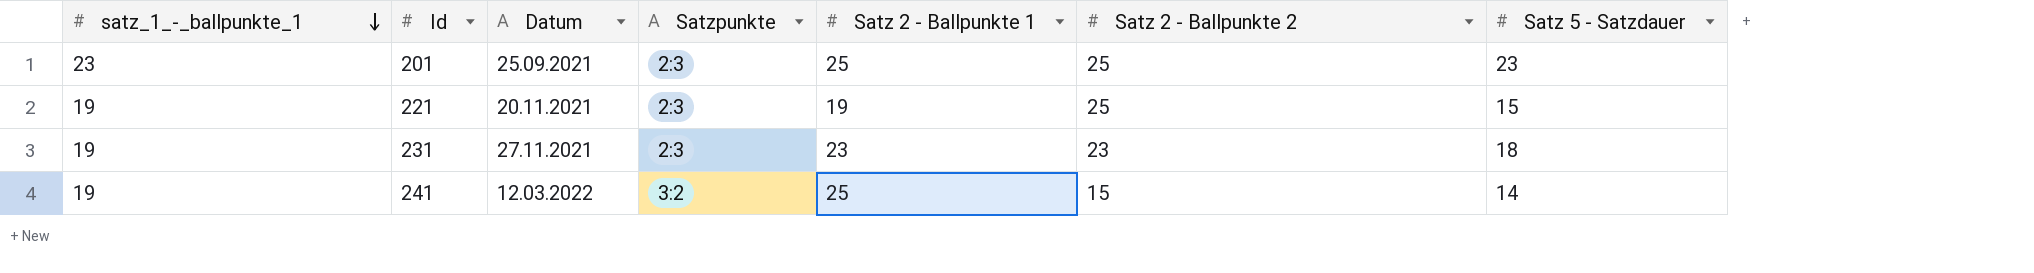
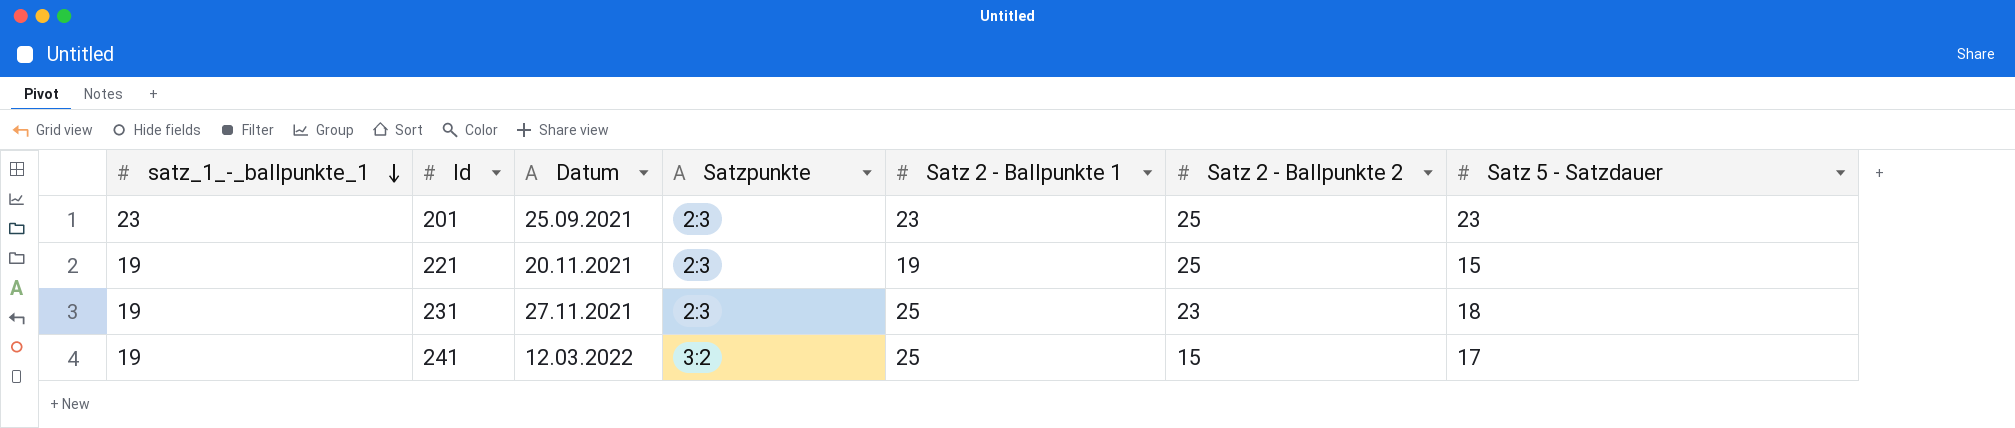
201 | Satz 2 - Ballpunkte 1: 25 -> 23
231 | Satz 2 - Ballpunkte 1: 23 -> 25
241 | Satz 5 - Satzdauer: 14 -> 17

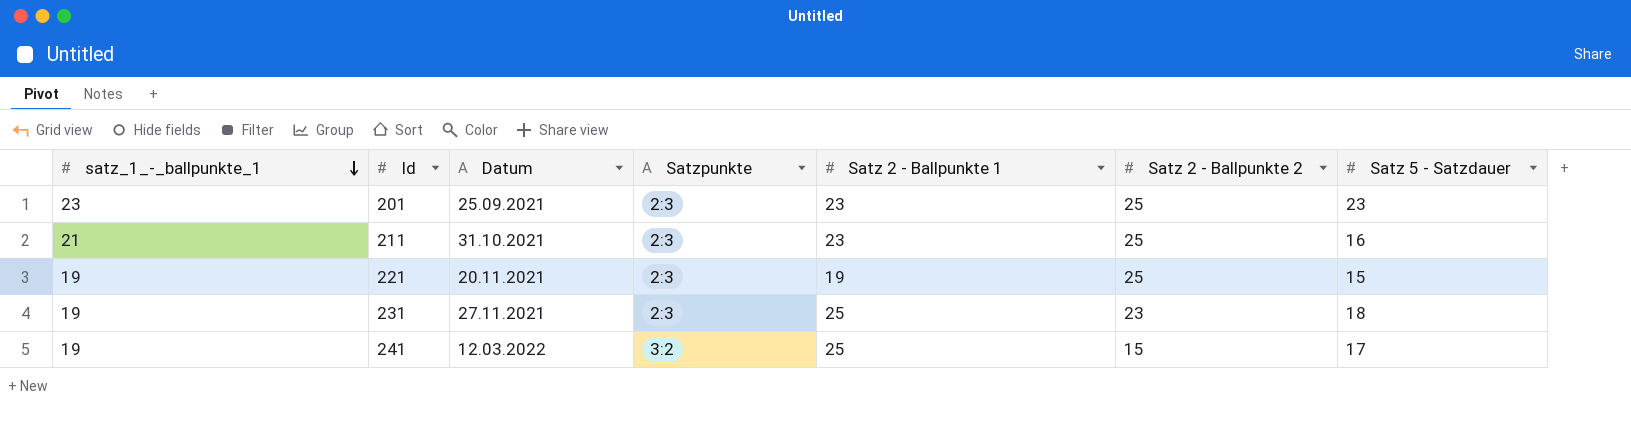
row 211: none -> 21 | 31.10.2021 | 2:3 | 23 | 25 | 16

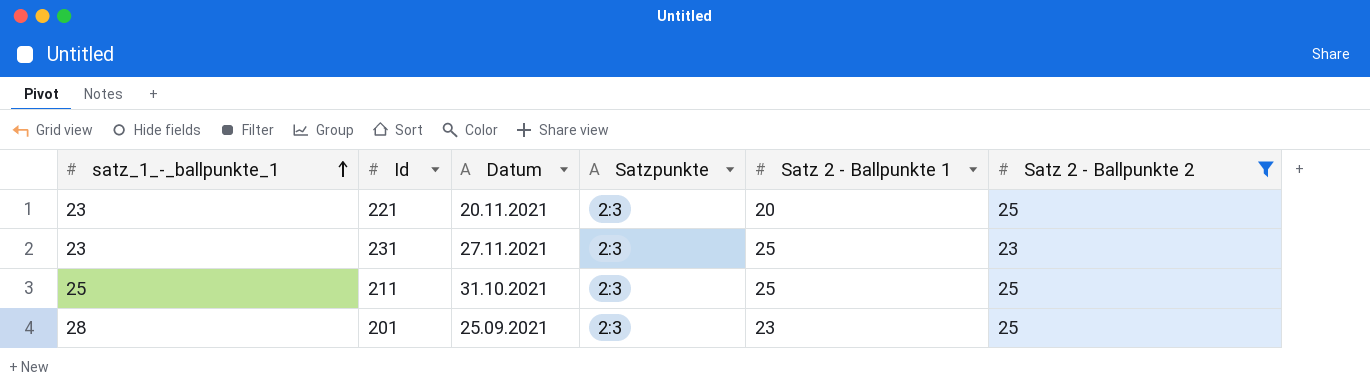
filter: none -> Satz 2 - Ballpunkte 2 != 15
row order: satz_1_-_ballpunkte_1 descending -> satz_1_-_ballpunkte_1 ascending
column Satz 5 - Satzdauer | position: 7 -> none
221 | satz_1_-_ballpunkte_1: 19 -> 23
221 | Satz 2 - Ballpunkte 1: 19 -> 20
231 | satz_1_-_ballpunkte_1: 19 -> 23
211 | satz_1_-_ballpunkte_1: 21 -> 25
211 | Satz 2 - Ballpunkte 1: 23 -> 25
201 | satz_1_-_ballpunkte_1: 23 -> 28

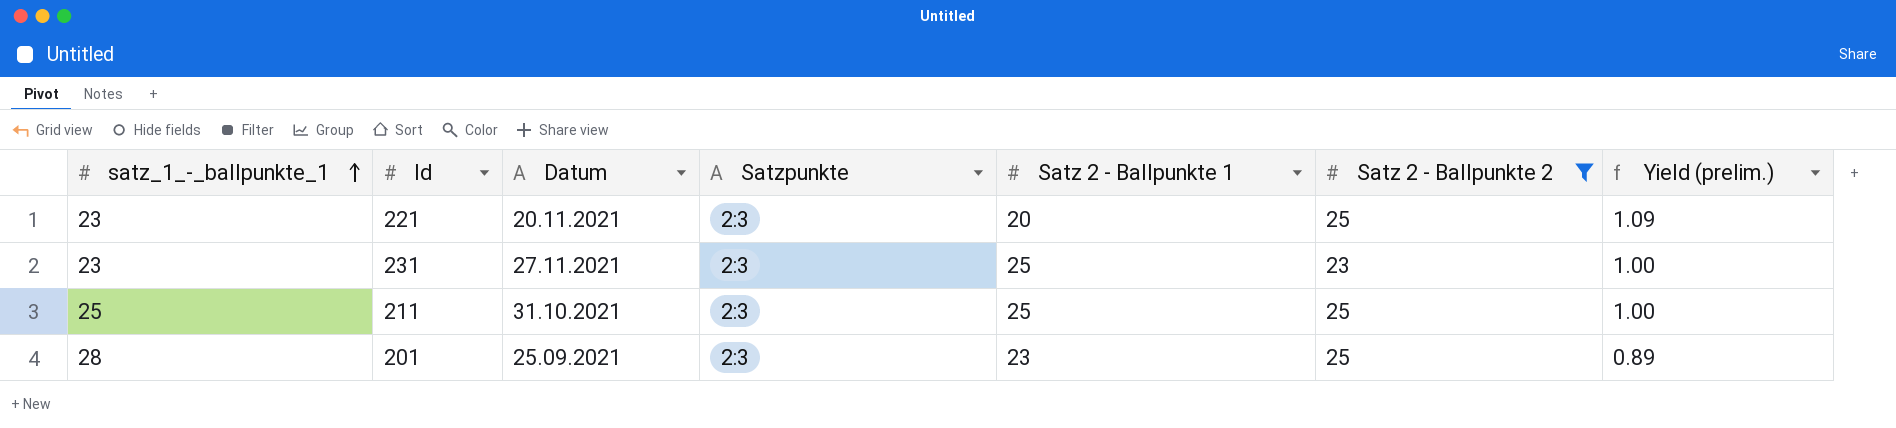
column Yield (prelim.) | formula: none -> [Satz 2 - Ballpunkte 2] / [satz_1_-_ballpunkte_1]

